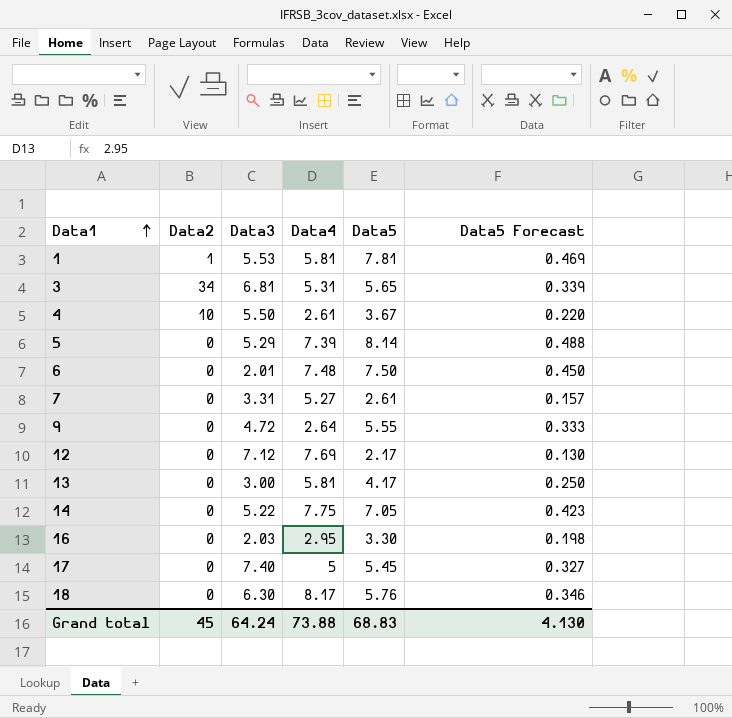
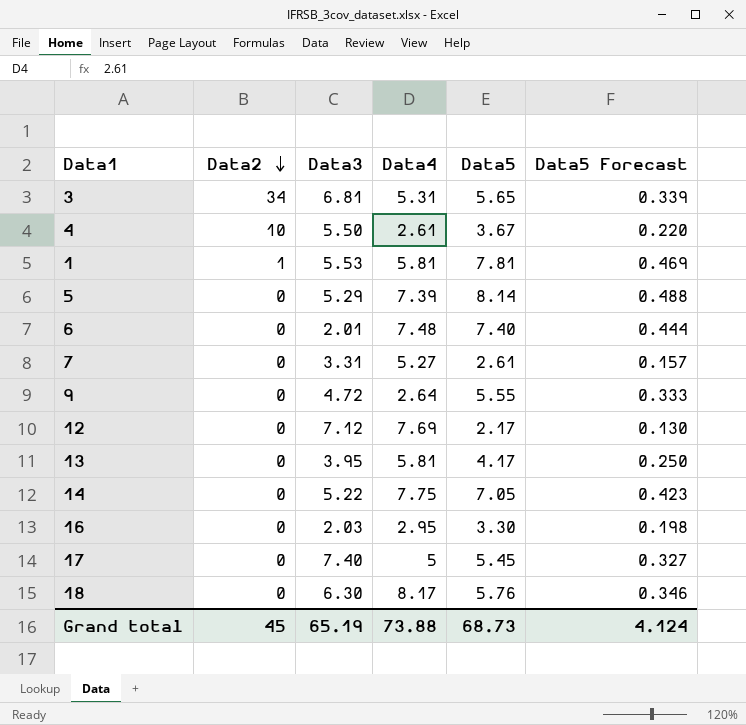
row order: Data1 ascending -> Data2 descending
6 | Data5: 7.50 -> 7.40
6 | Data5 Forecast: 0.450 -> 0.444
13 | Data3: 3.00 -> 3.95
Grand total | Data3: 64.24 -> 65.19
Grand total | Data5: 68.83 -> 68.73
Grand total | Data5 Forecast: 4.130 -> 4.124

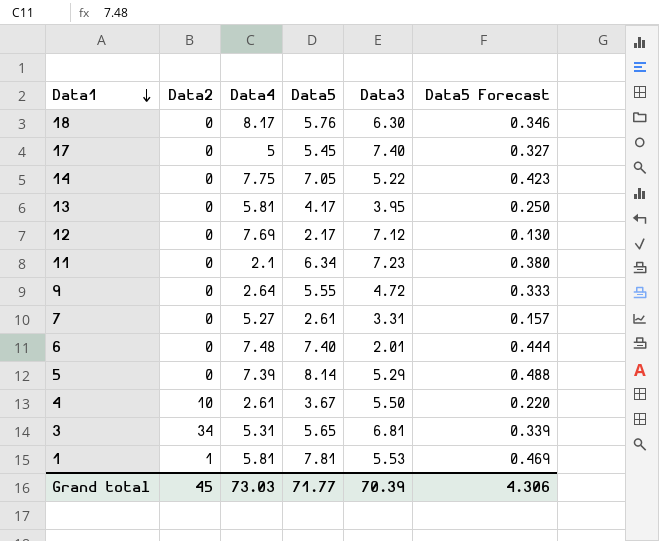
row order: Data2 descending -> Data1 descending
column Data3 | position: 3 -> 5
row 16: 0 | 2.03 | 2.95 | 3.30 | 0.198 -> none
row 11: none -> 0 | 2.1 | 6.34 | 7.23 | 0.380
Grand total | Data4: 73.88 -> 73.03
Grand total | Data5: 68.73 -> 71.77
Grand total | Data3: 65.19 -> 70.39
Grand total | Data5 Forecast: 4.124 -> 4.306

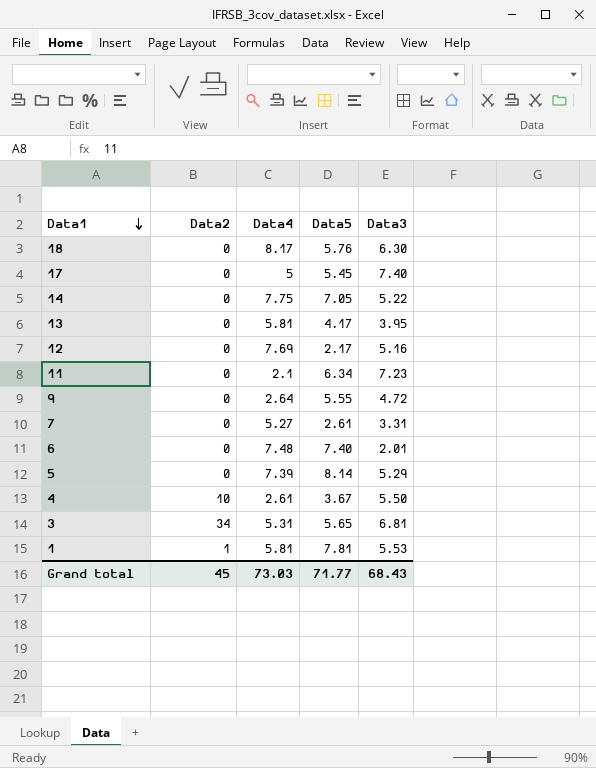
column Data5 Forecast | formula: [Data5] * 0.06 -> none
12 | Data3: 7.12 -> 5.16
Grand total | Data3: 70.39 -> 68.43

